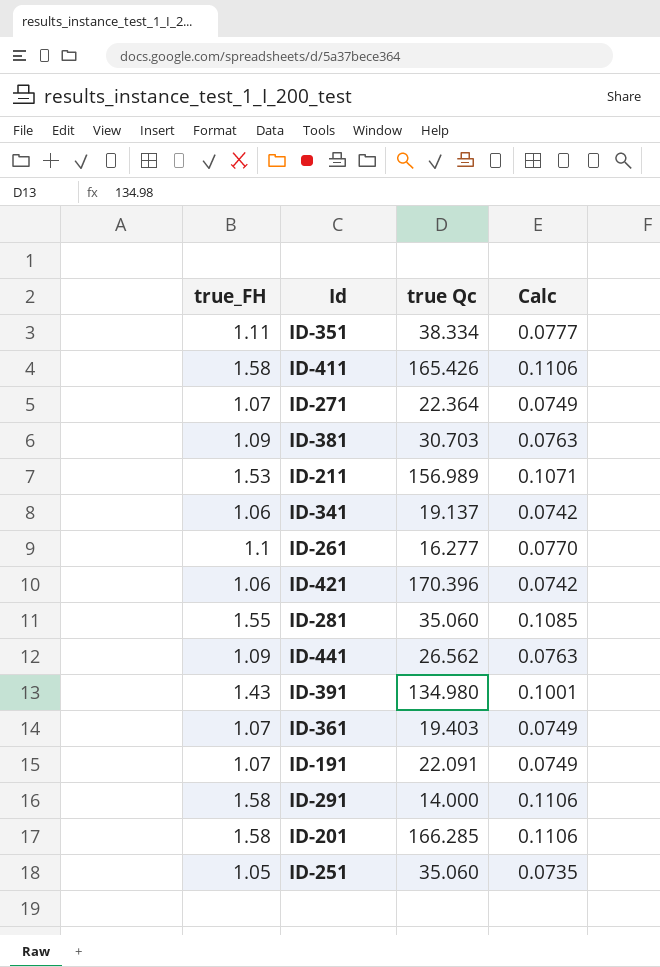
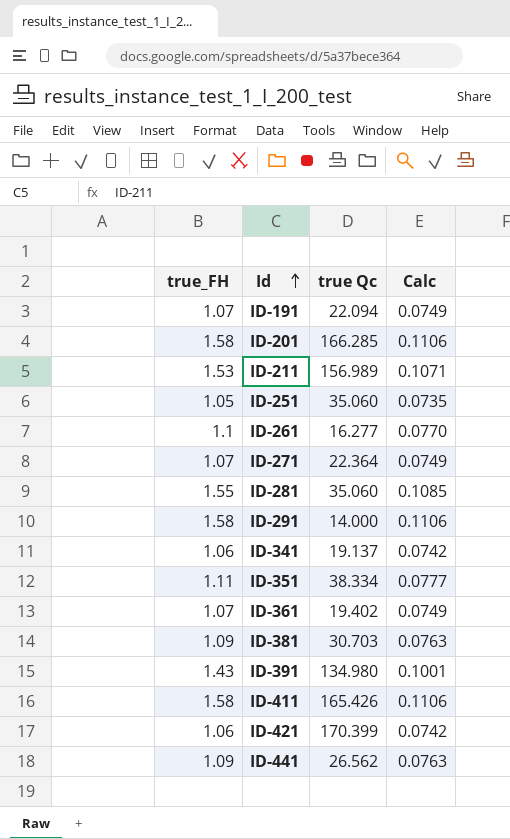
row order: none -> Id ascending
ID-191 | true Qc: 22.091 -> 22.094
ID-361 | true Qc: 19.403 -> 19.402
ID-421 | true Qc: 170.396 -> 170.399

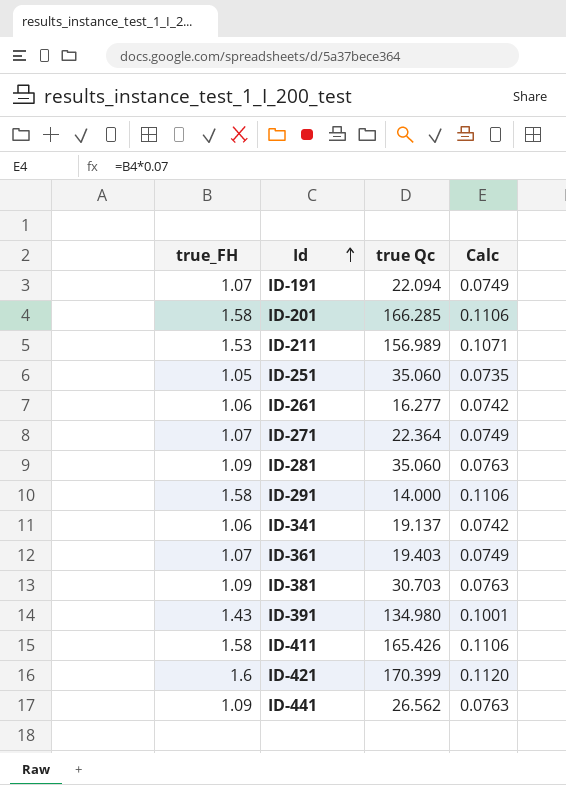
row ID-351: 1.11 | 38.334 | 0.0777 -> none
ID-261 | true_FH: 1.1 -> 1.06
ID-261 | Calc: 0.0770 -> 0.0742
ID-281 | true_FH: 1.55 -> 1.09
ID-281 | Calc: 0.1085 -> 0.0763
ID-361 | true Qc: 19.402 -> 19.403
ID-421 | true_FH: 1.06 -> 1.6
ID-421 | Calc: 0.0742 -> 0.1120

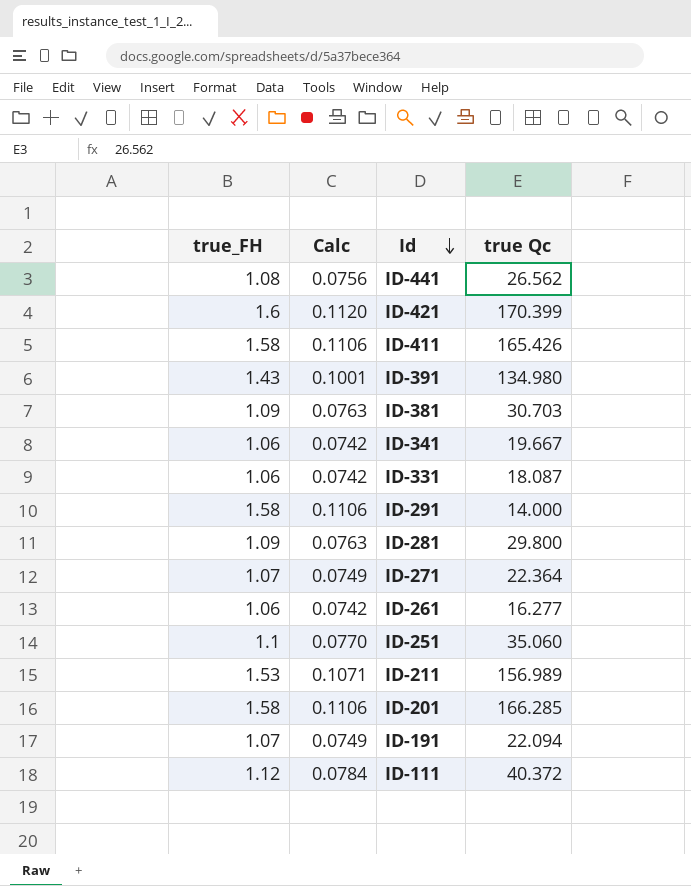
row order: Id ascending -> Id descending
column Calc | position: 4 -> 2
row ID-361: 1.07 | 19.403 | 0.0749 -> none
ID-441 | true_FH: 1.09 -> 1.08
ID-441 | Calc: 0.0763 -> 0.0756
ID-341 | true Qc: 19.137 -> 19.667
row ID-331: none -> 1.06 | 0.0742 | 18.087
ID-281 | true Qc: 35.060 -> 29.800
ID-251 | true_FH: 1.05 -> 1.1
ID-251 | Calc: 0.0735 -> 0.0770
row ID-111: none -> 1.12 | 0.0784 | 40.372

